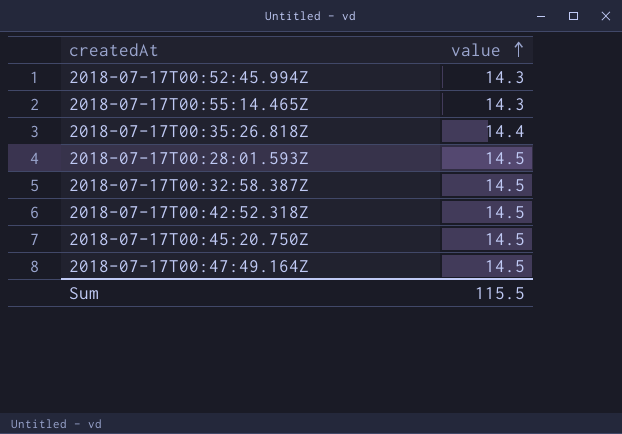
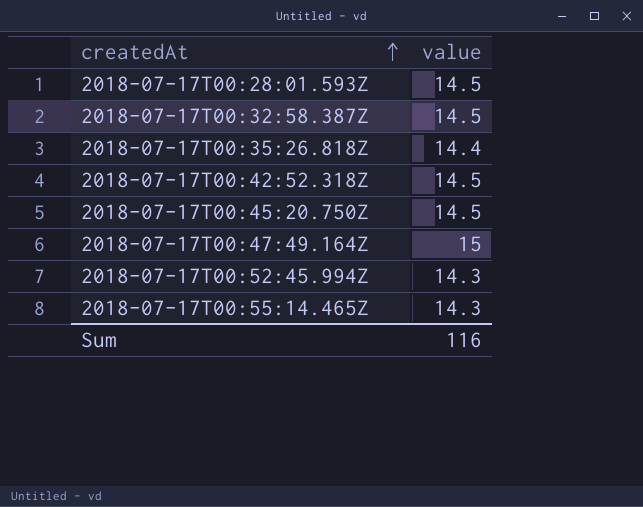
row order: value ascending -> createdAt ascending
2018-07-17T00:47:49.164Z | value: 14.5 -> 15
Sum | value: 115.5 -> 116

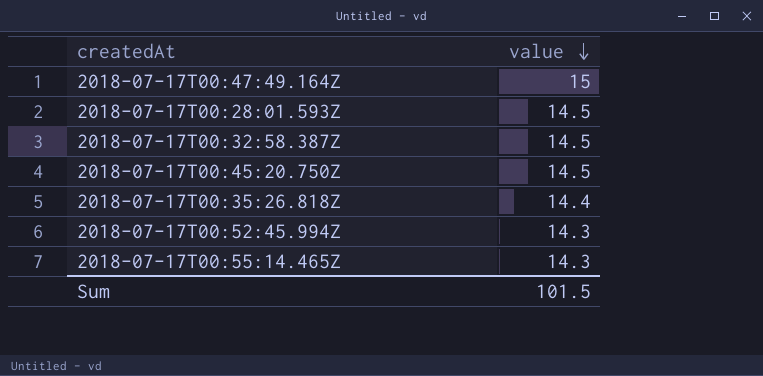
row order: createdAt ascending -> value descending
row 2018-07-17T00:42:52.318Z: 14.5 -> none
Sum | value: 116 -> 101.5

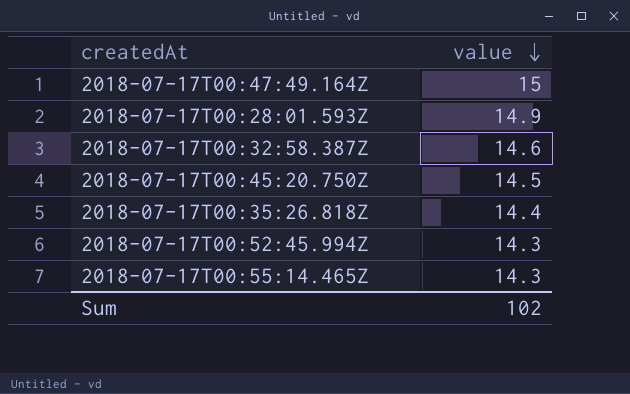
2018-07-17T00:28:01.593Z | value: 14.5 -> 14.9
2018-07-17T00:32:58.387Z | value: 14.5 -> 14.6
Sum | value: 101.5 -> 102

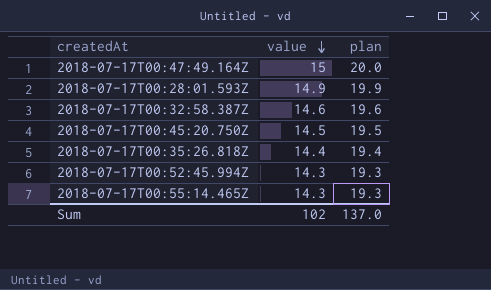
column plan | formula: none -> [value] + 5

